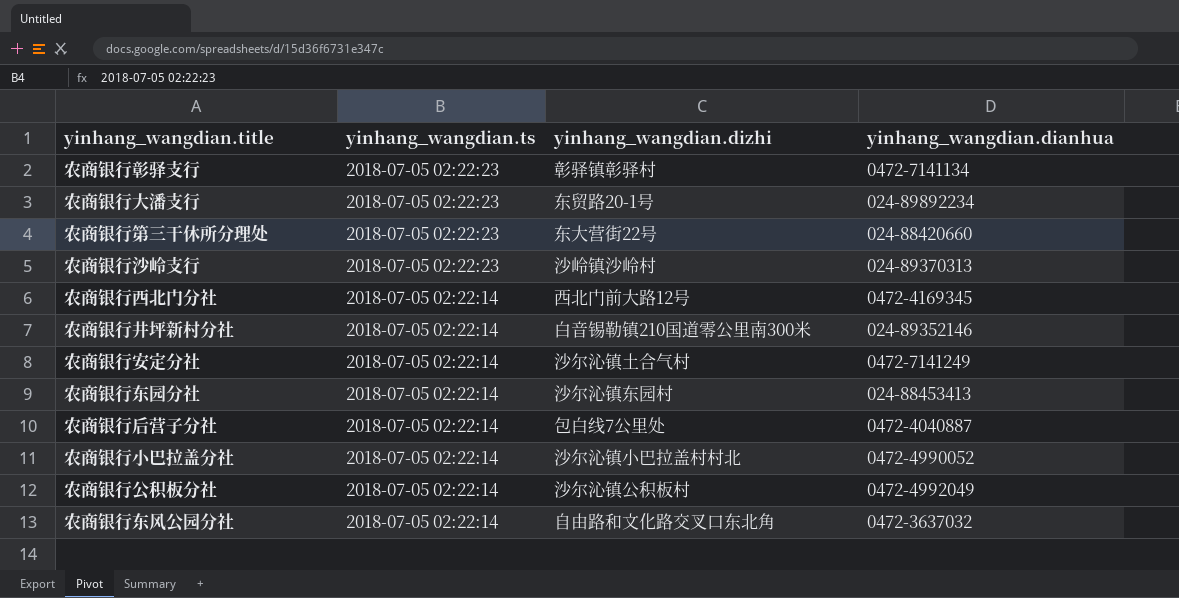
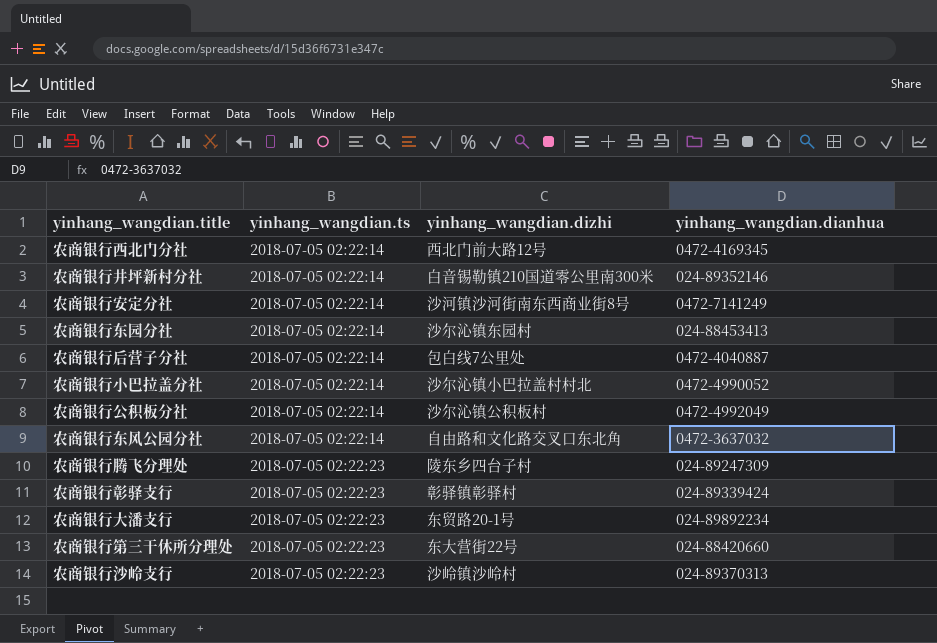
row order: yinhang_wangdian.ts descending -> yinhang_wangdian.ts ascending
农商银行安定分社 | yinhang_wangdian.dizhi: 沙尔沁镇土合气村 -> 沙河镇沙河街南东西商业街8号
row 农商银行腾飞分理处: none -> 2018-07-05 02:22:23 | 陵东乡四台子村 | 024-89247309
农商银行彰驿支行 | yinhang_wangdian.dianhua: 0472-7141134 -> 024-89339424

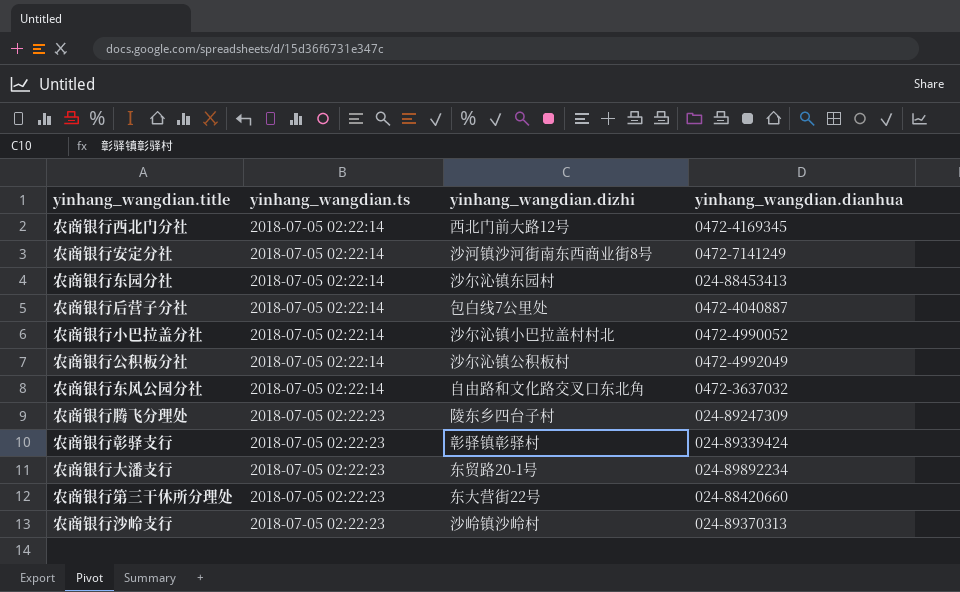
row 农商银行井坪新村分社: 2018-07-05 02:22:14 | 白音锡勒镇210国道零公里南300米 | 024-89352146 -> none

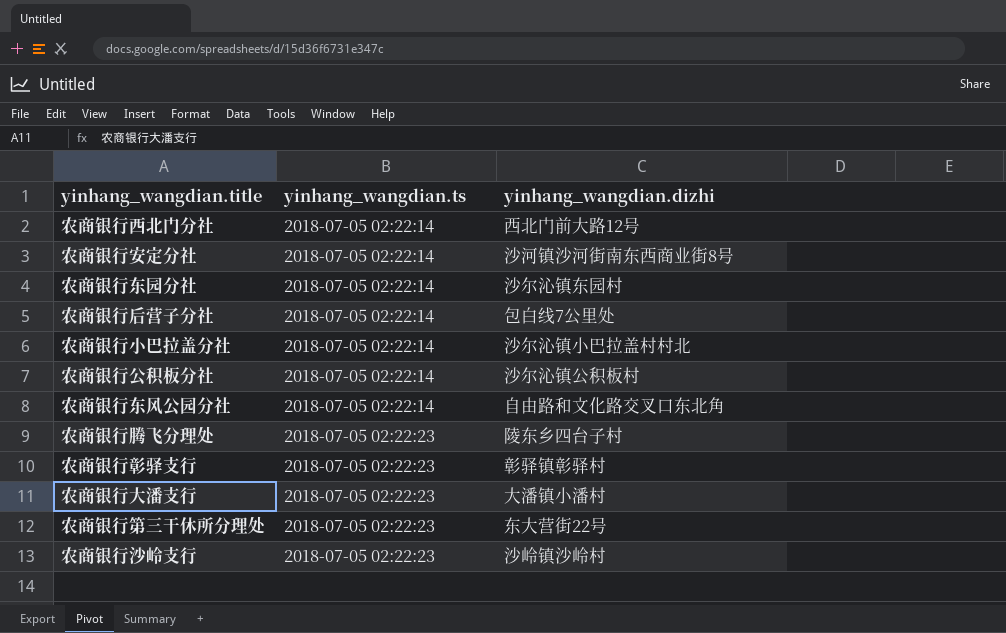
column yinhang_wangdian.dianhua | position: 4 -> none
农商银行大潘支行 | yinhang_wangdian.dizhi: 东贸路20-1号 -> 大潘镇小潘村

